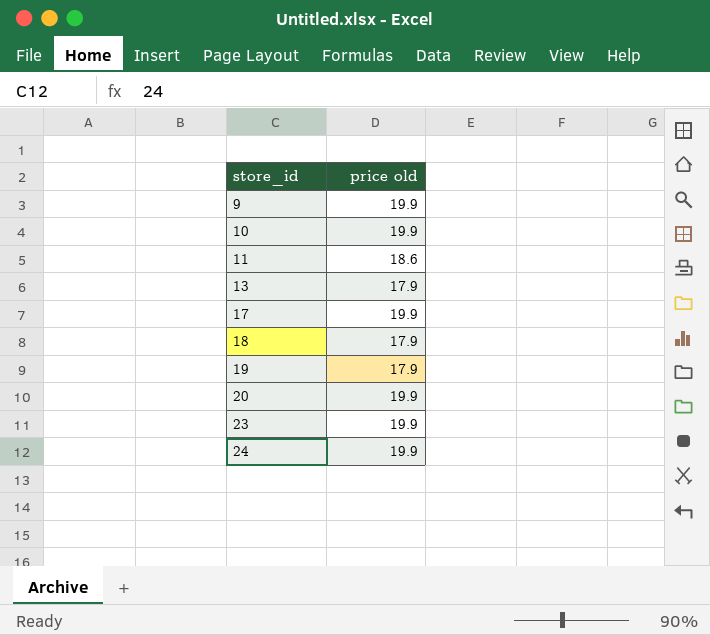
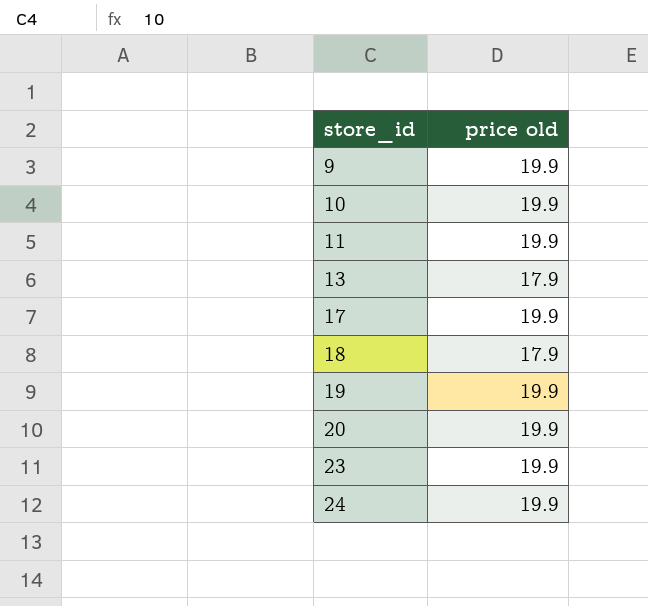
11 | price old: 18.6 -> 19.9
19 | price old: 17.9 -> 19.9

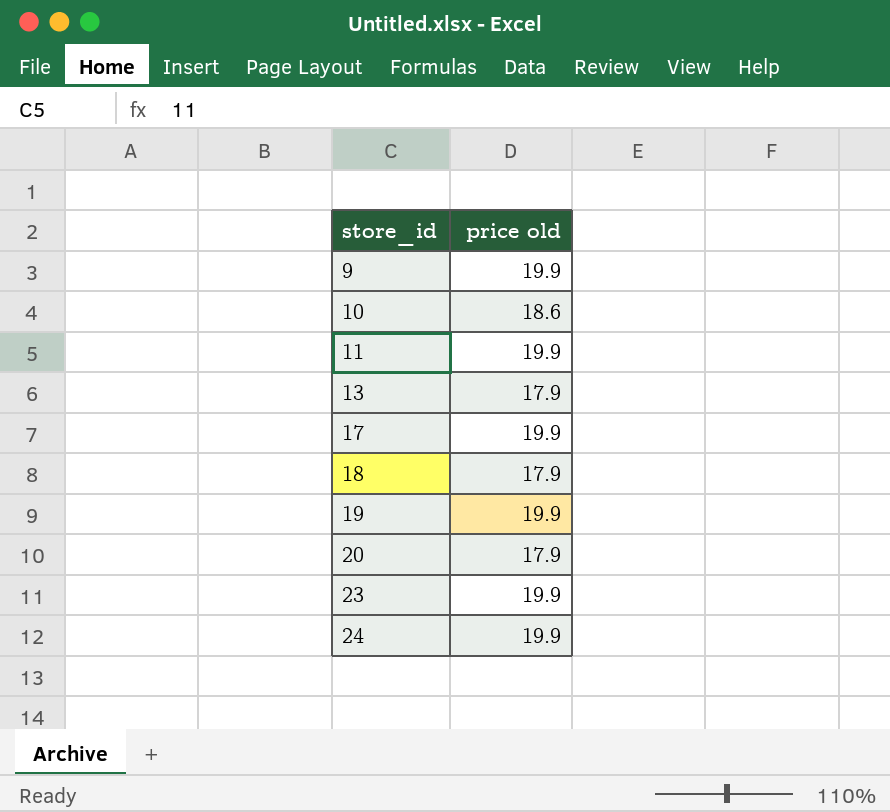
10 | price old: 19.9 -> 18.6
20 | price old: 19.9 -> 17.9

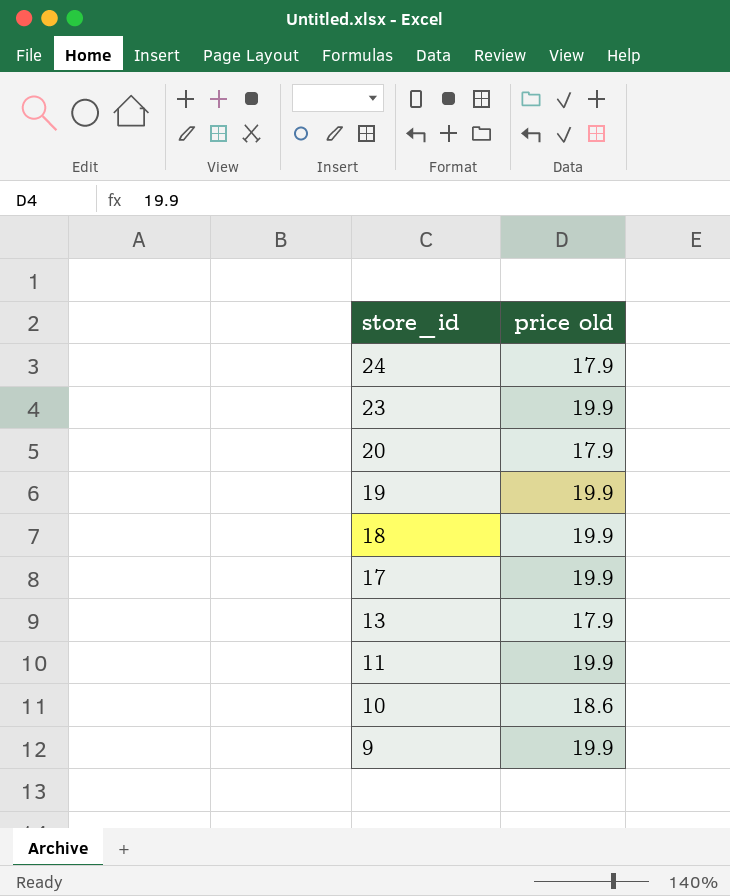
row order: store_id ascending -> store_id descending
24 | price old: 19.9 -> 17.9
18 | price old: 17.9 -> 19.9

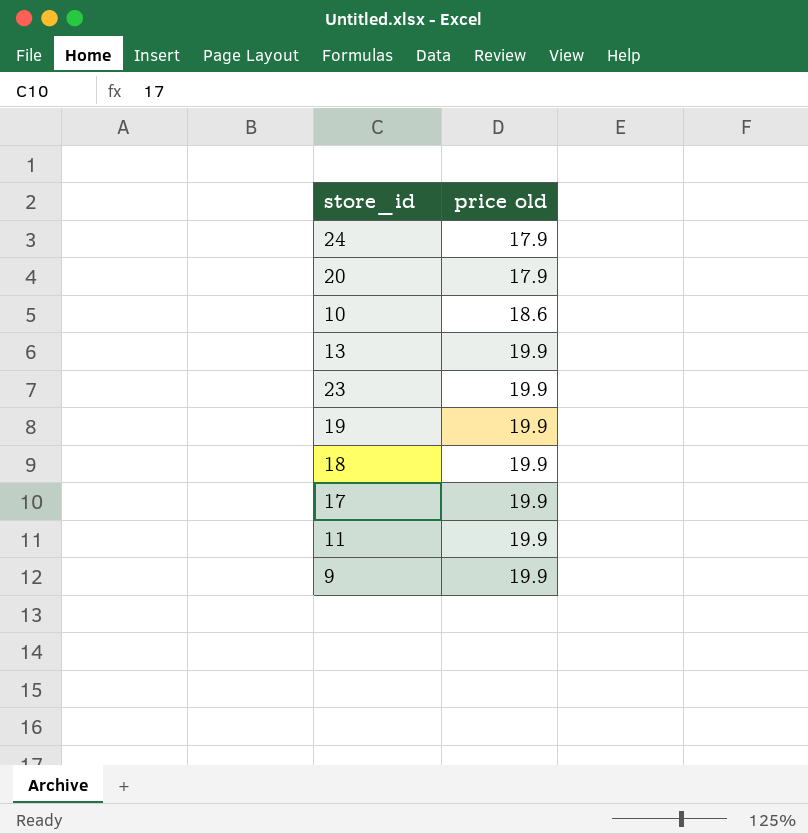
row order: store_id descending -> price old ascending
13 | price old: 17.9 -> 19.9

